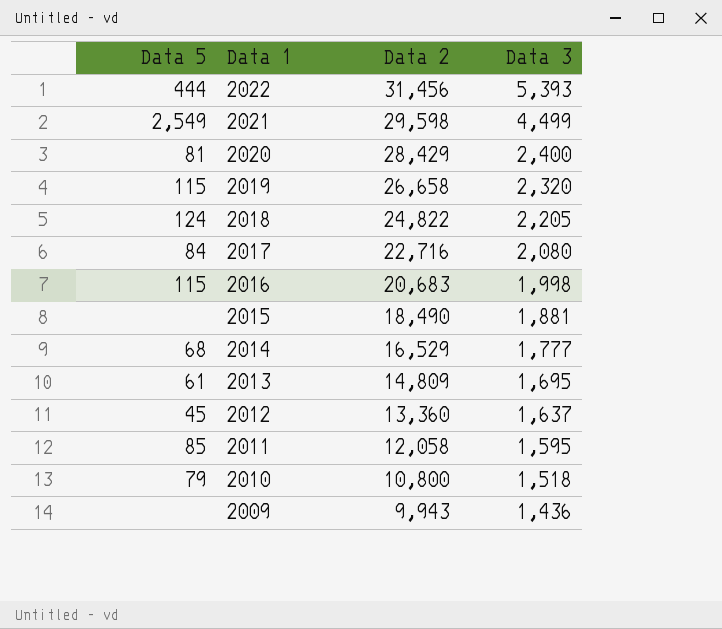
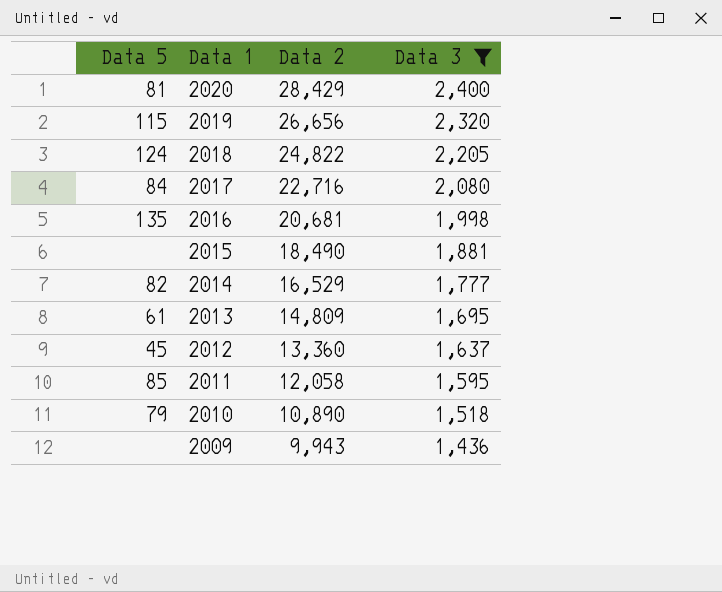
filter: none -> Data 3 <= 2,400
2019 | Data 2: 26,658 -> 26,656
2016 | Data 5: 115 -> 135
2016 | Data 2: 20,683 -> 20,681
2014 | Data 5: 68 -> 82
2010 | Data 2: 10,800 -> 10,890

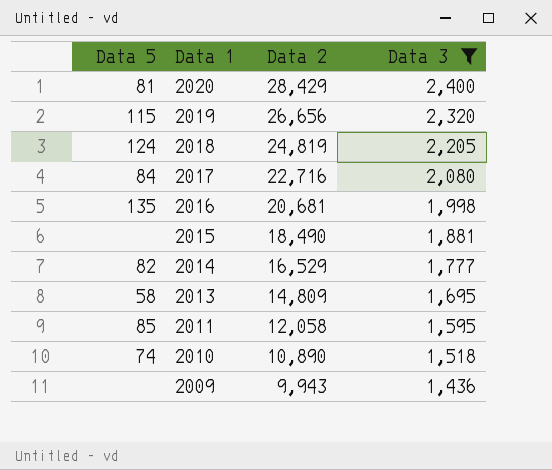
row 2012: 45 | 13,360 | 1,637 -> none
2018 | Data 2: 24,822 -> 24,819
2013 | Data 5: 61 -> 58
2010 | Data 5: 79 -> 74

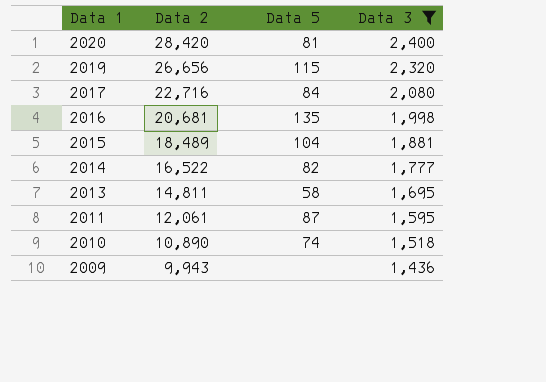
column Data 5 | position: 1 -> 3
row 2018: 124 | 24,819 | 2,205 -> none
2020 | Data 2: 28,429 -> 28,420
2015 | Data 2: 18,490 -> 18,489
2015 | Data 5: none -> 104
2014 | Data 2: 16,529 -> 16,522
2013 | Data 2: 14,809 -> 14,811
2011 | Data 2: 12,058 -> 12,061
2011 | Data 5: 85 -> 87

